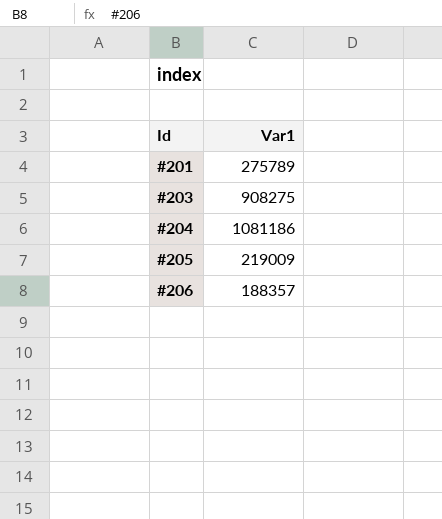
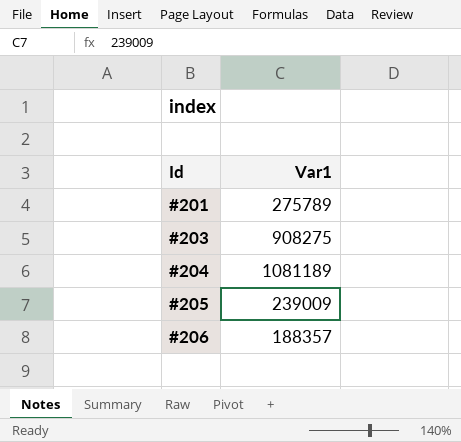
#204 | Var1: 1081186 -> 1081189
#205 | Var1: 219009 -> 239009

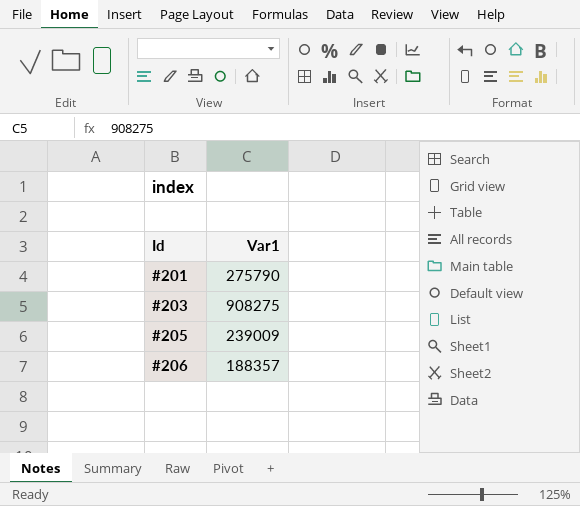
row #204: 1081189 -> none
#201 | Var1: 275789 -> 275790

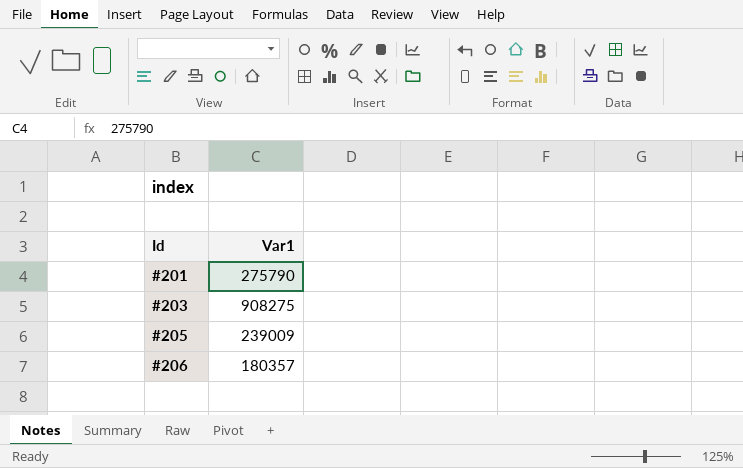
#206 | Var1: 188357 -> 180357

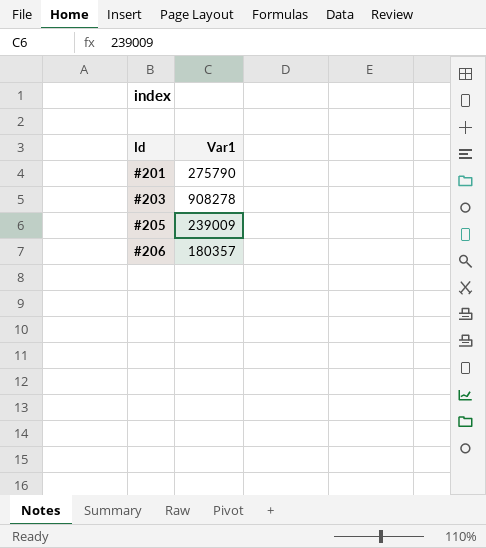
#203 | Var1: 908275 -> 908278

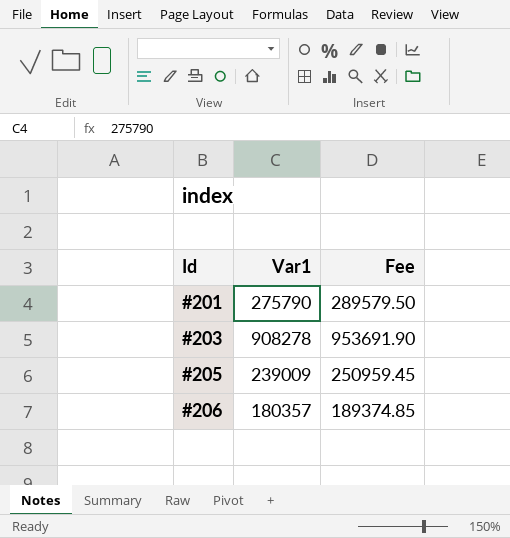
column Fee | formula: none -> [Var1] * 1.05

